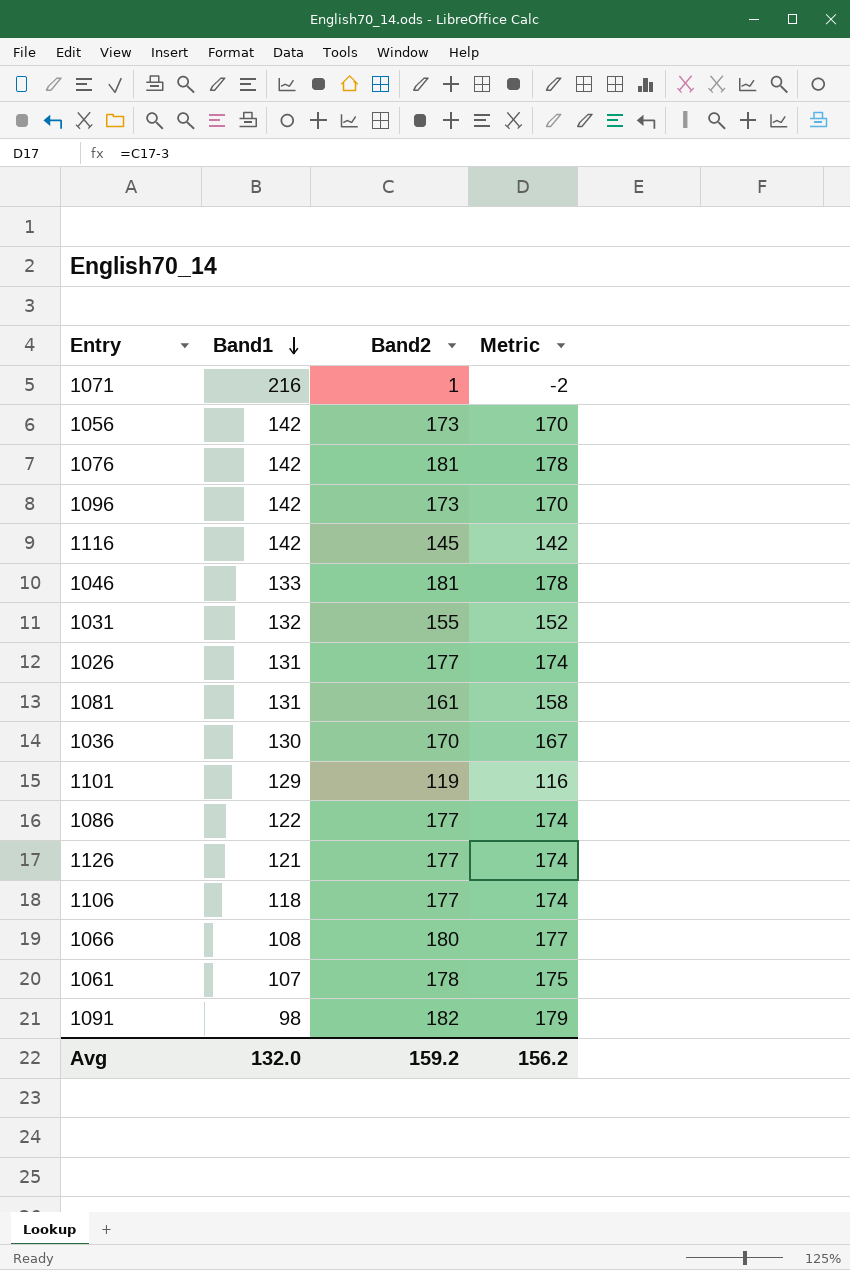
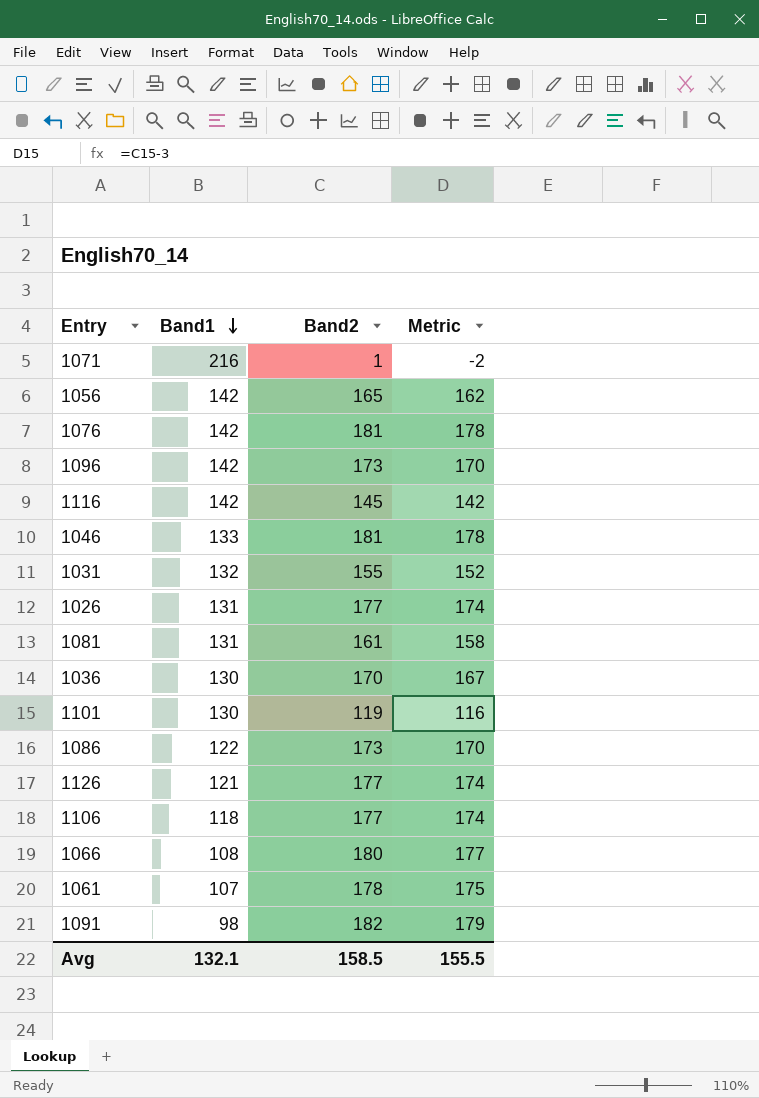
1056 | Band2: 173 -> 165
1056 | Metric: 170 -> 162
1101 | Band1: 129 -> 130
1086 | Band2: 177 -> 173
1086 | Metric: 174 -> 170
Avg | Band1: 132.0 -> 132.1
Avg | Band2: 159.2 -> 158.5
Avg | Metric: 156.2 -> 155.5

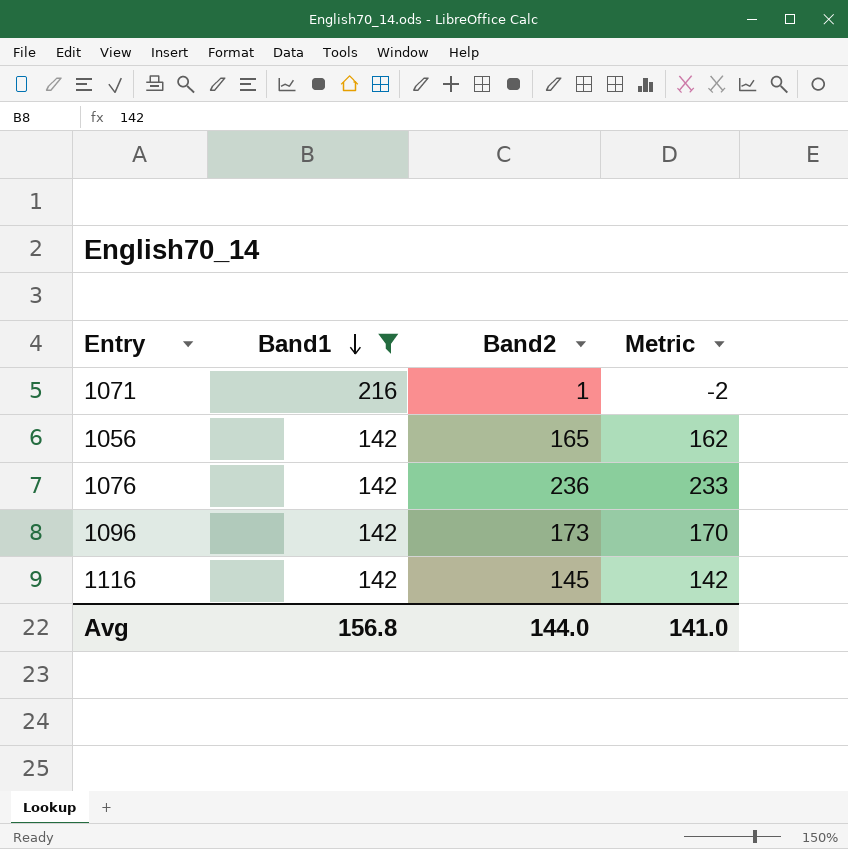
filter: none -> Band1 >= 142
1076 | Band2: 181 -> 236
1076 | Metric: 178 -> 233
Avg | Band1: 132.1 -> 156.8
Avg | Band2: 158.5 -> 144.0
Avg | Metric: 155.5 -> 141.0

